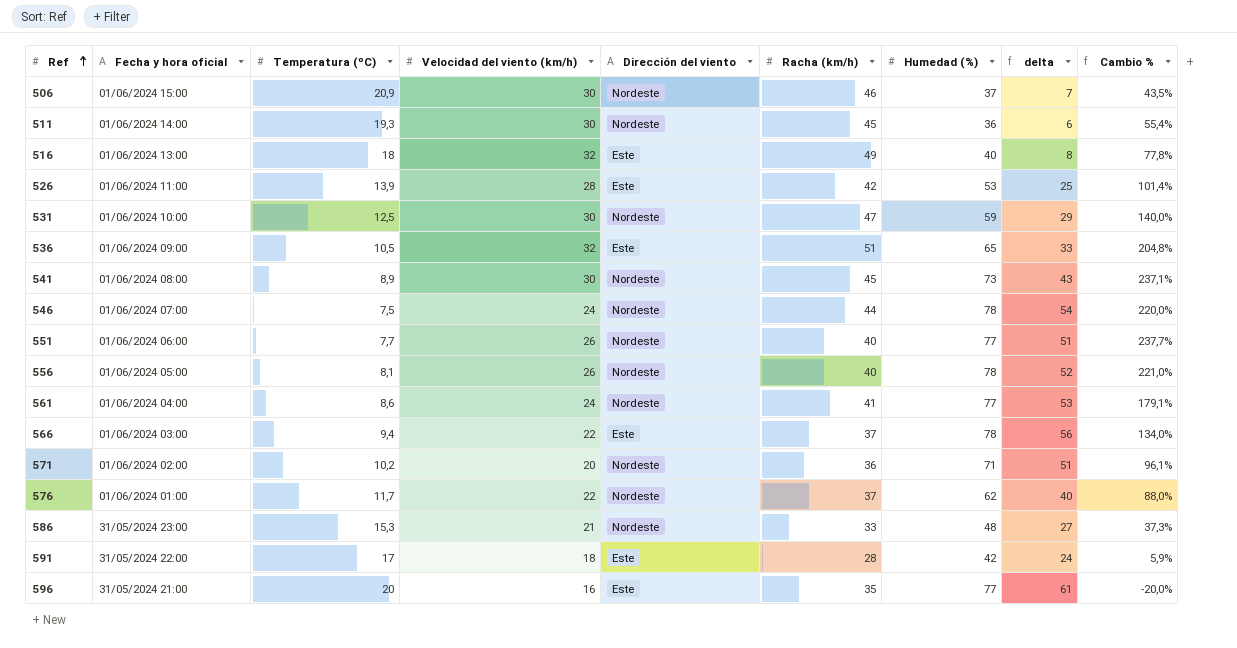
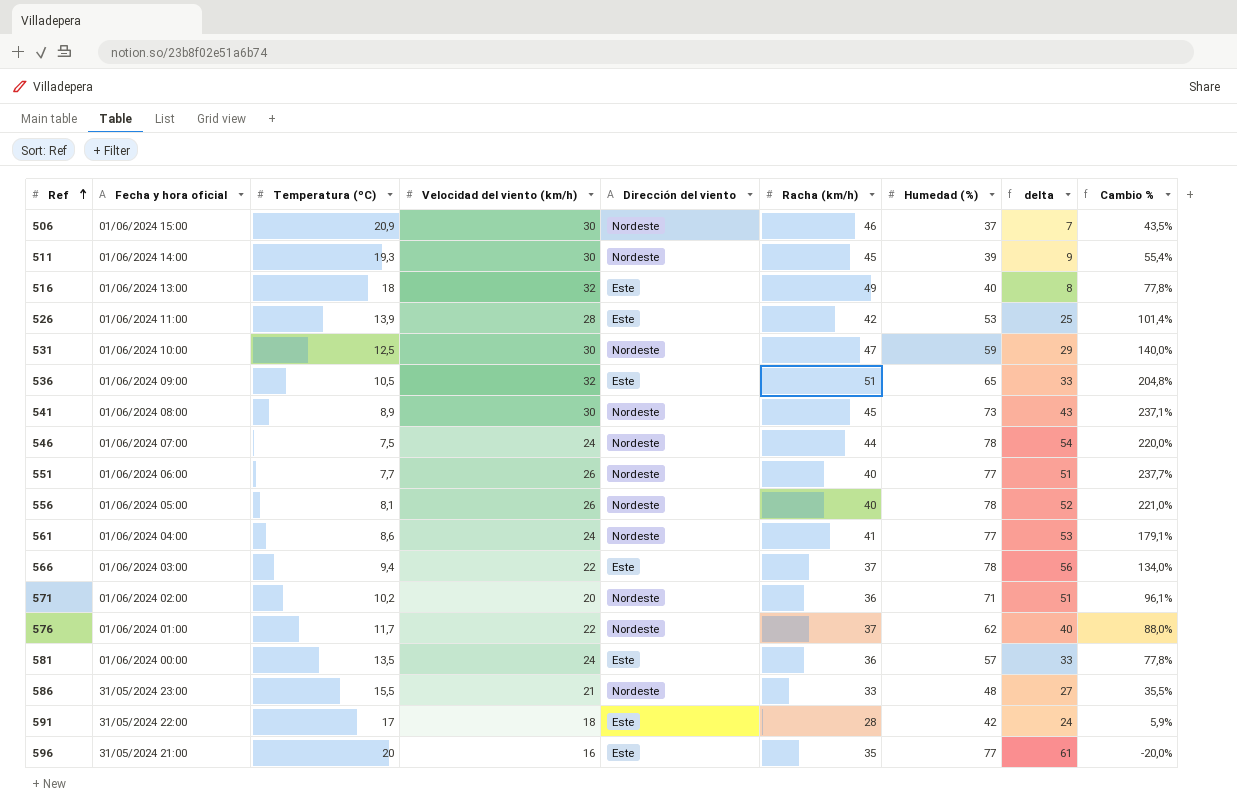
511 | Humedad (%): 36 -> 39
511 | delta: 6 -> 9
row 581: none -> 01/06/2024 00:00 | 13,5 | 24 | Este | 36 | 57 | 33 | 77,8%
586 | Temperatura (ºC): 15,3 -> 15,5
586 | Cambio %: 37,3% -> 35,5%

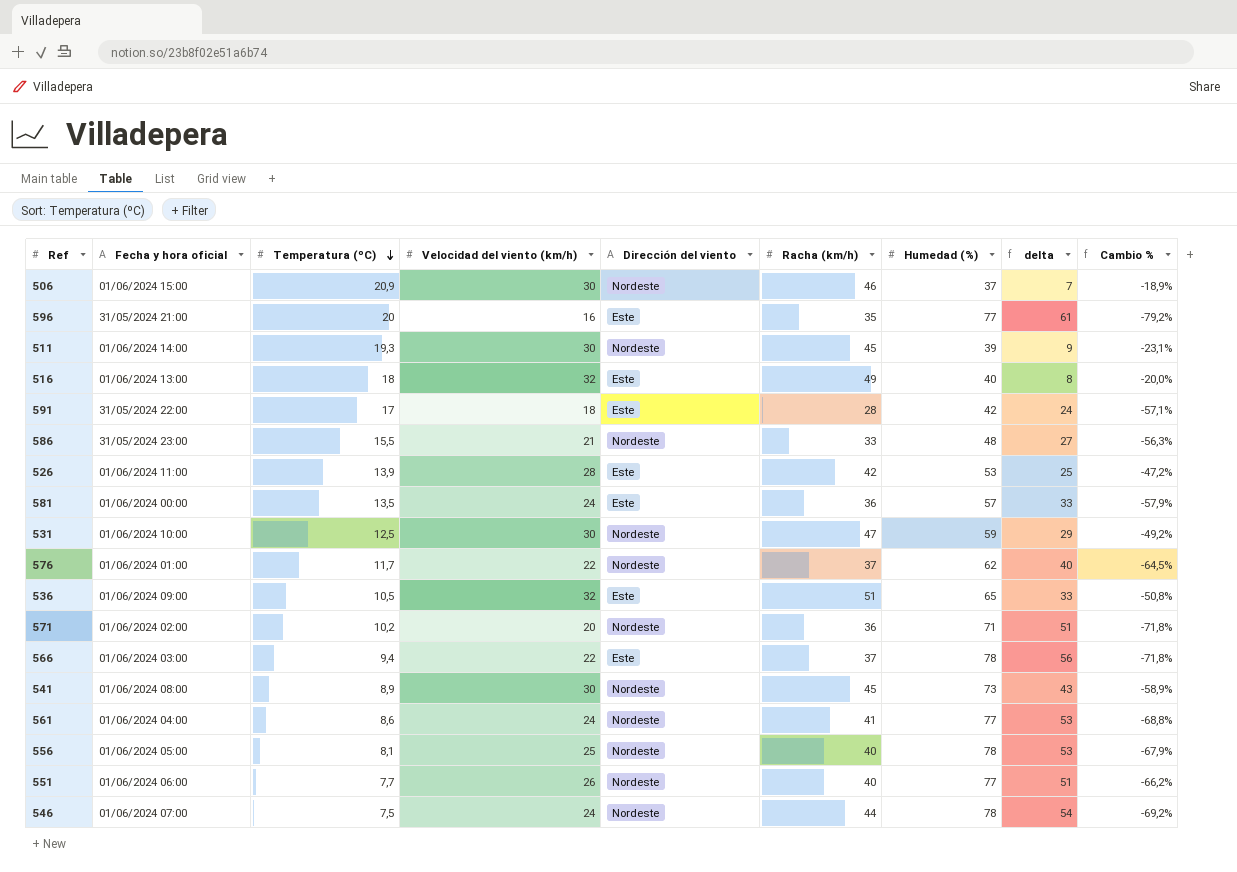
row order: Ref ascending -> Temperatura (ºC) descending
column Cambio % | formula: ([Velocidad del viento (km/h)] - [Temperatura (ºC)]) / [Temperatura (ºC)] -> ([Velocidad del viento (km/h)] - [Humedad (%)]) / [Humedad (%)]
556 | Velocidad del viento (km/h): 26 -> 25
556 | delta: 52 -> 53

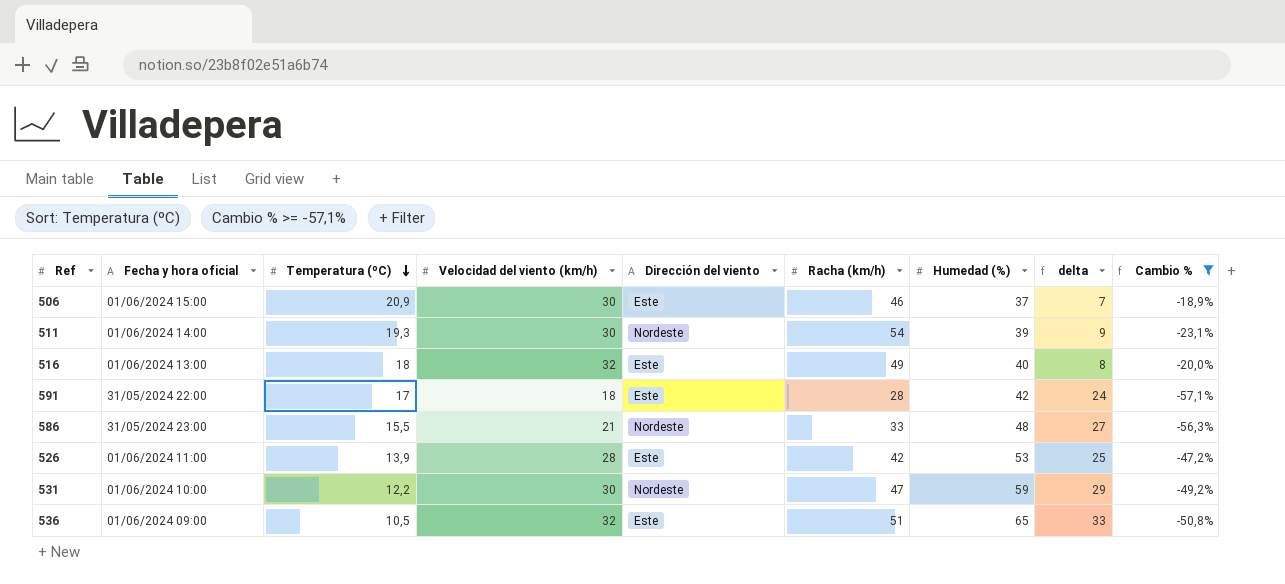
filter: none -> Cambio % >= -57,1%
506 | Dirección del viento: Nordeste -> Este
511 | Racha (km/h): 45 -> 54
531 | Temperatura (ºC): 12,5 -> 12,2

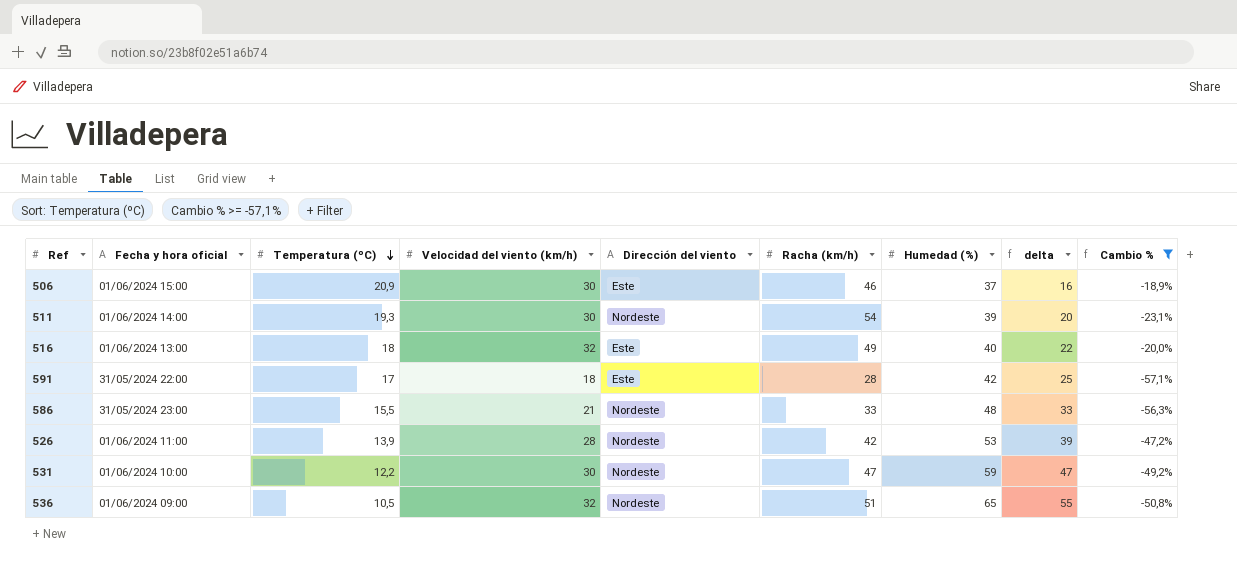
column delta | formula: [Humedad (%)] - [Velocidad del viento (km/h)] -> [Humedad (%)] - [Temperatura (ºC)]
526 | Dirección del viento: Este -> Nordeste
536 | Dirección del viento: Este -> Nordeste

